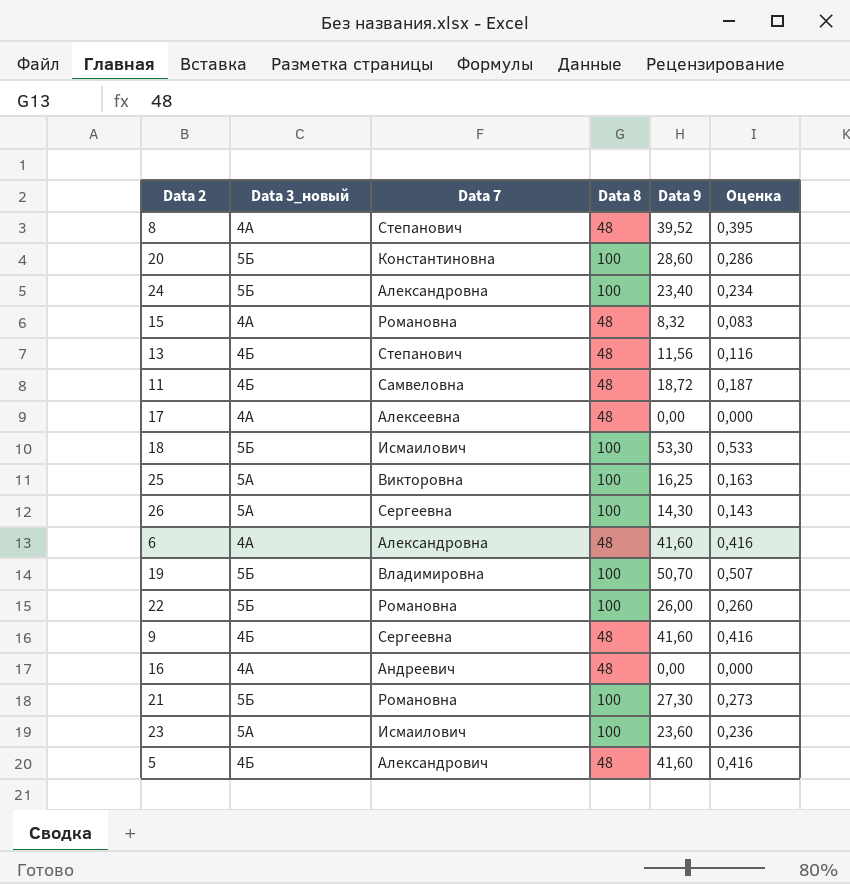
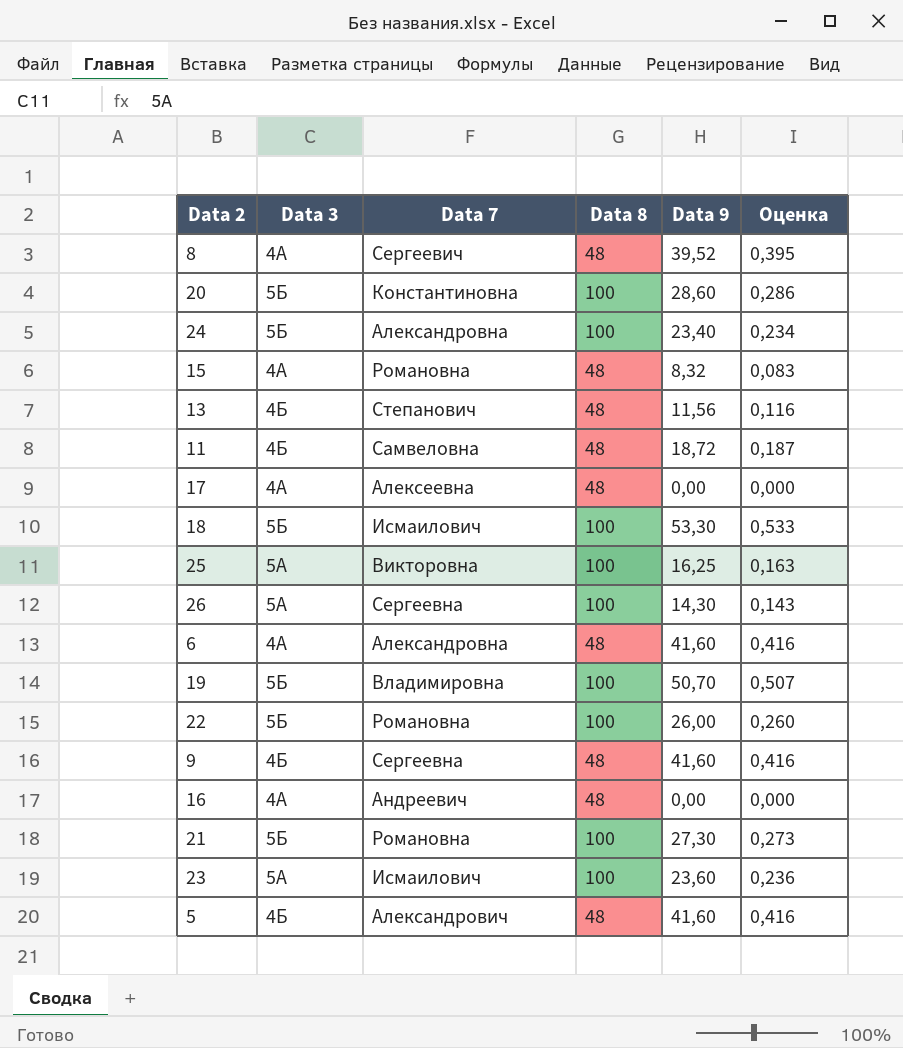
column name: Data 3_новый -> Data 3
8 | Data 7: Степанович -> Сергеевич

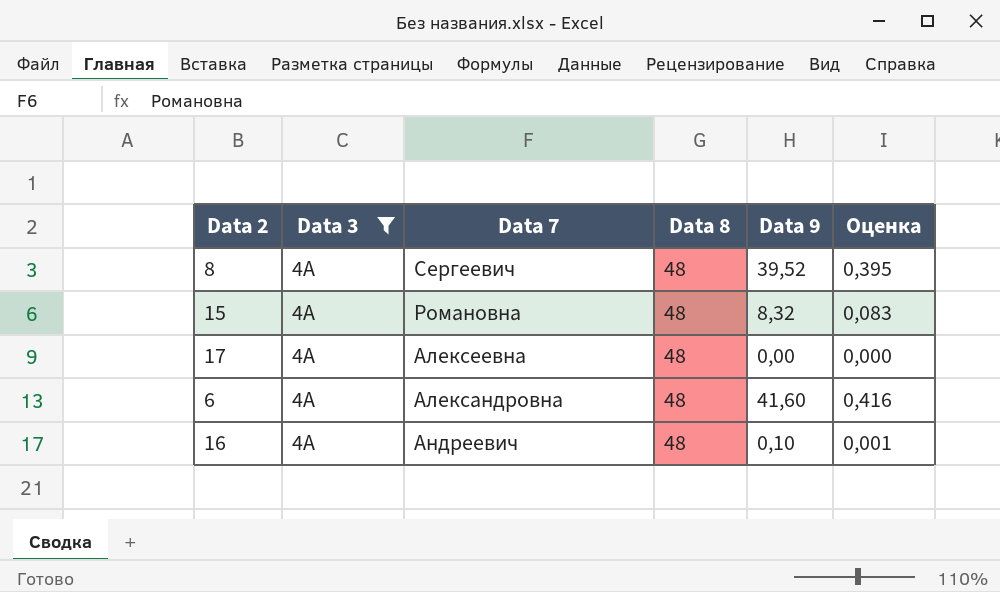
filter: none -> Data 3 = 4А
16 | Data 9: 0,00 -> 0,10
16 | Оценка: 0,000 -> 0,001

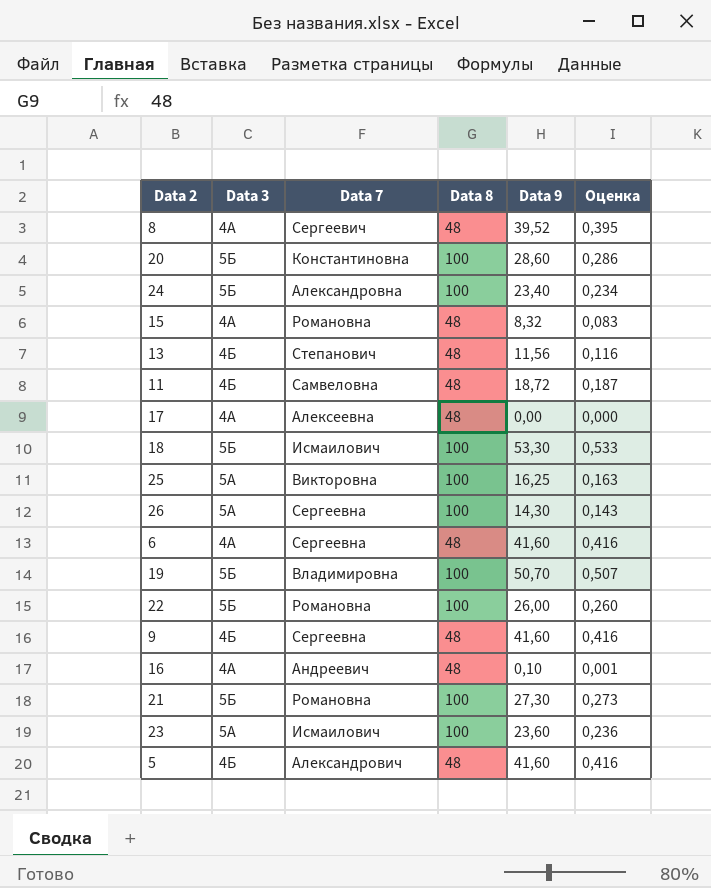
filter: Data 3 = 4А -> none
6 | Data 7: Александровна -> Сергеевна

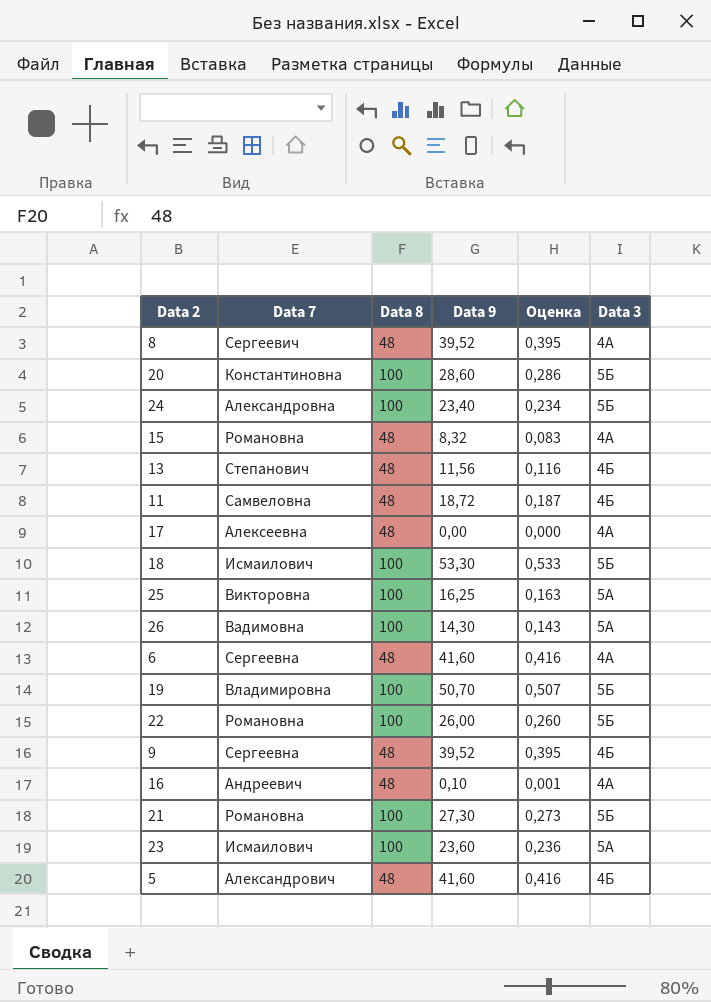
column Data 3 | position: 2 -> 6
26 | Data 7: Сергеевна -> Вадимовна
9 | Data 9: 41,60 -> 39,52
9 | Оценка: 0,416 -> 0,395

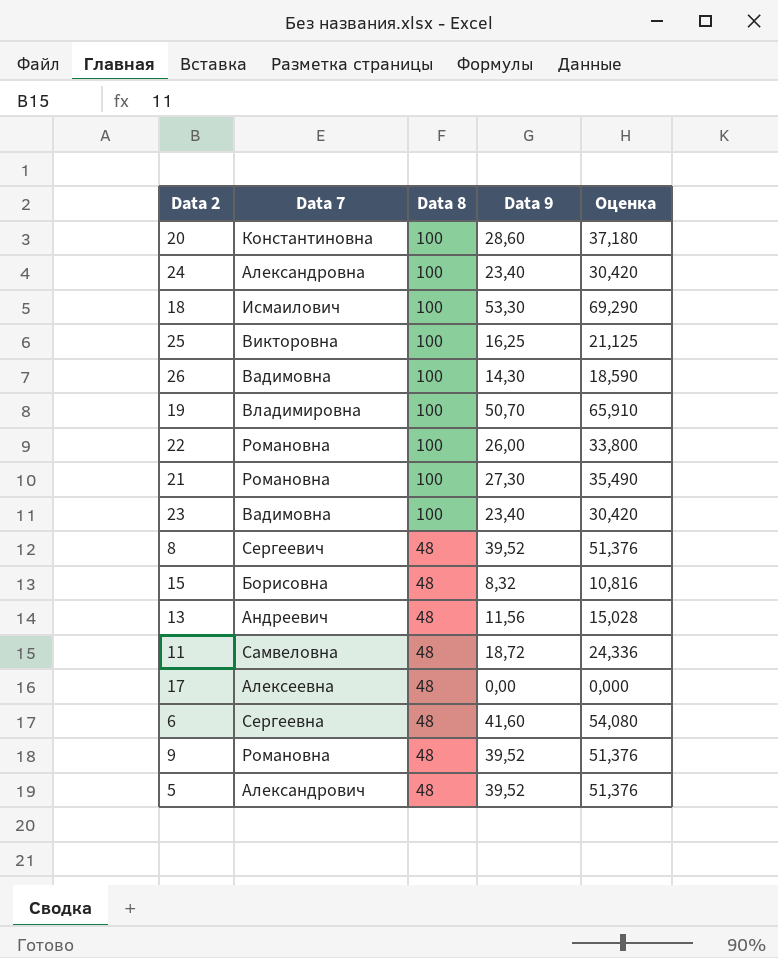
row order: none -> Data 8 descending
column Data 3 | position: 6 -> none
column Оценка | formula: [Data 9] * 0,01 -> [Data 9] * 1,3
row 16: Андреевич | 48 | 0,10 | 0,001 | 4А -> none
23 | Data 7: Исмаилович -> Вадимовна
23 | Data 9: 23,60 -> 23,40
15 | Data 7: Романовна -> Борисовна
13 | Data 7: Степанович -> Андреевич
9 | Data 7: Сергеевна -> Романовна
5 | Data 9: 41,60 -> 39,52

